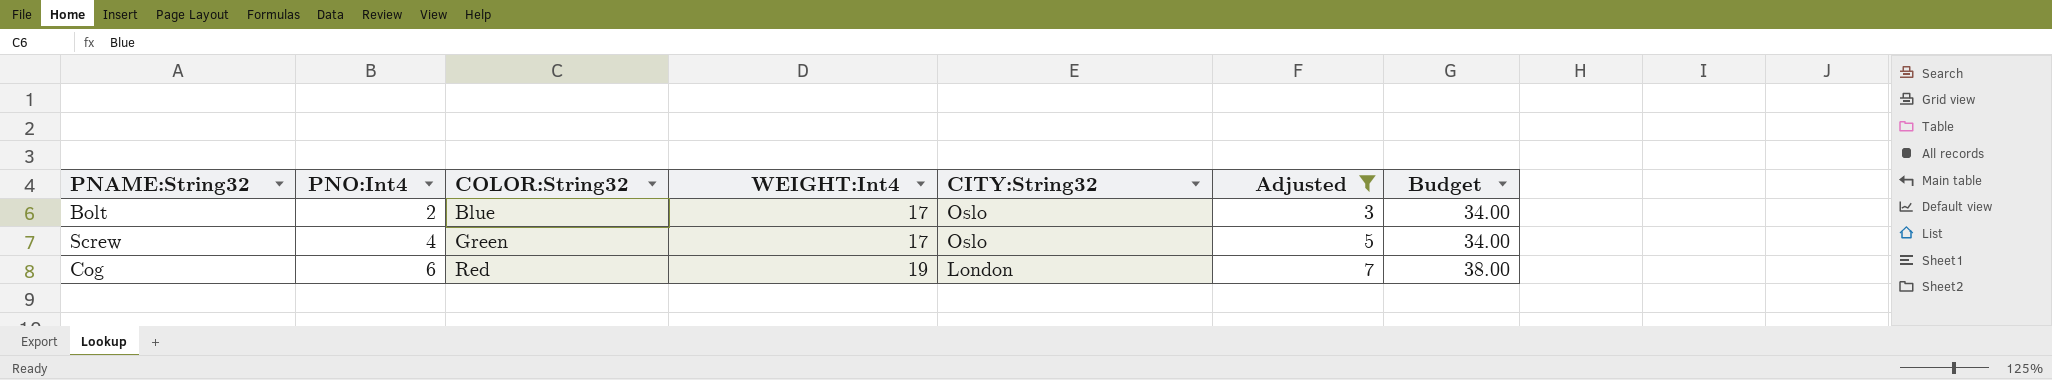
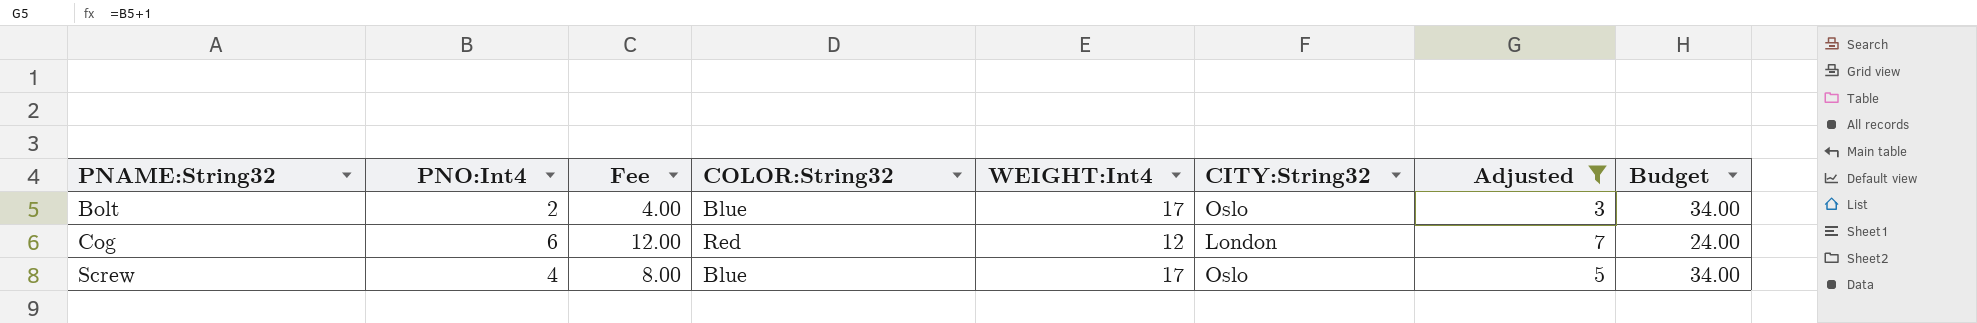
row order: PNO:Int4 ascending -> PNAME:String32 ascending
column Fee | formula: none -> [PNO:Int4] * 2
Cog | WEIGHT:Int4: 19 -> 12
Cog | Budget: 38.00 -> 24.00
Screw | COLOR:String32: Green -> Blue

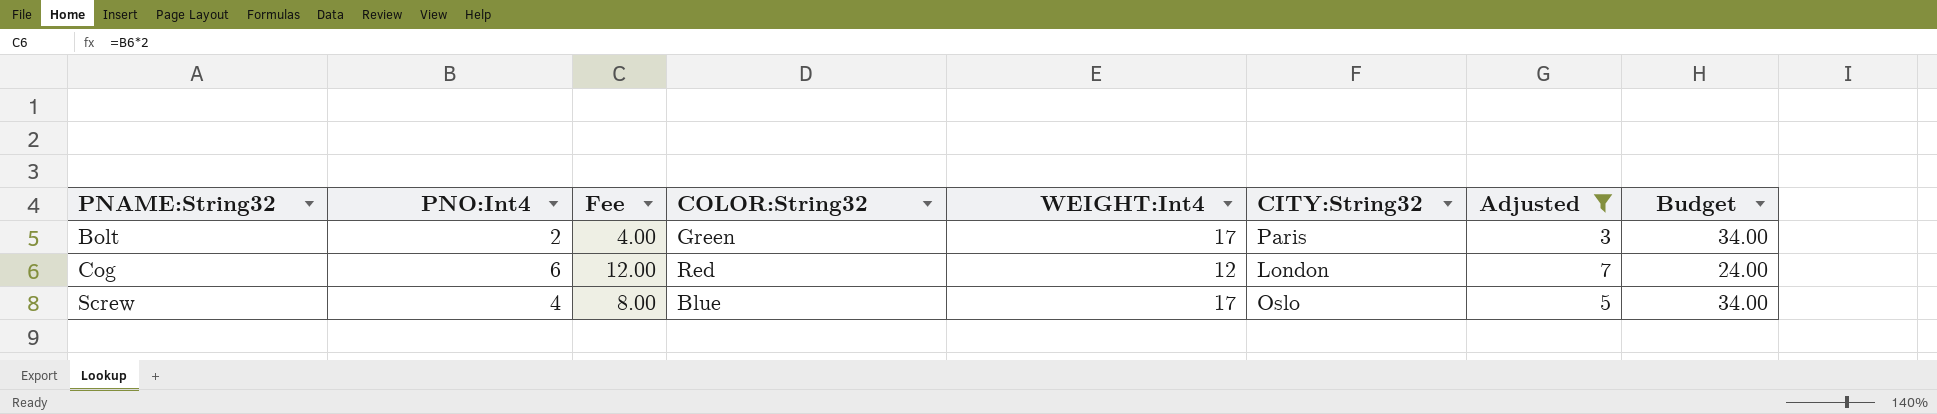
Bolt | COLOR:String32: Blue -> Green
Bolt | CITY:String32: Oslo -> Paris

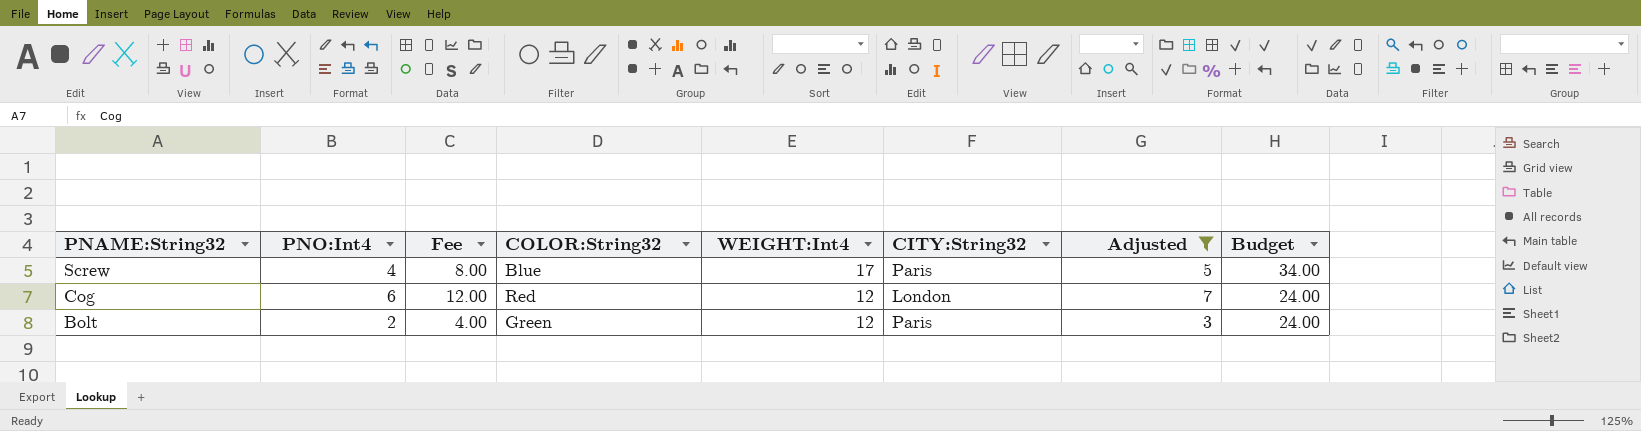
row order: PNAME:String32 ascending -> PNAME:String32 descending
Screw | CITY:String32: Oslo -> Paris
Bolt | WEIGHT:Int4: 17 -> 12
Bolt | Budget: 34.00 -> 24.00

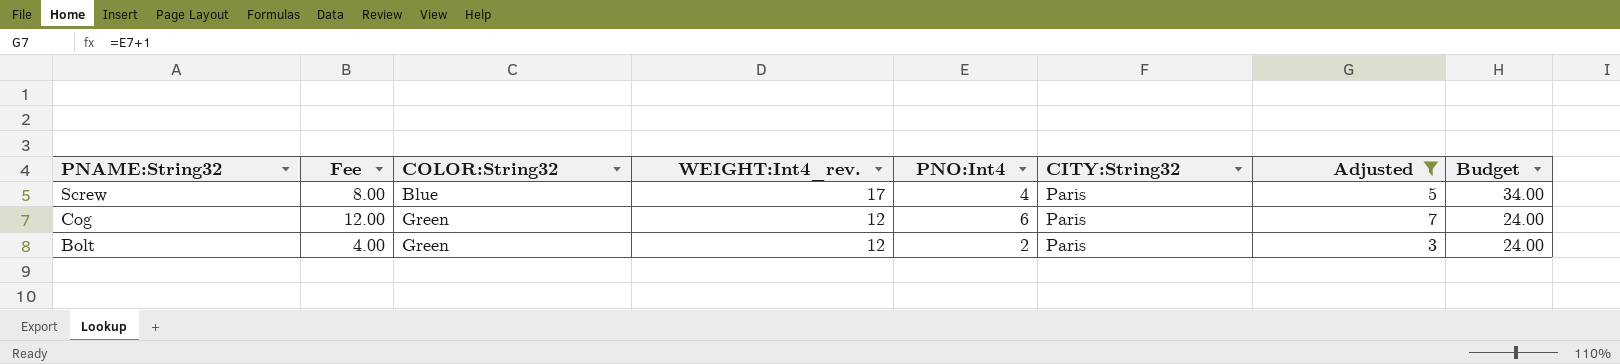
column name: WEIGHT:Int4 -> WEIGHT:Int4_rev.
column PNO:Int4 | position: 2 -> 5
Cog | COLOR:String32: Red -> Green
Cog | CITY:String32: London -> Paris

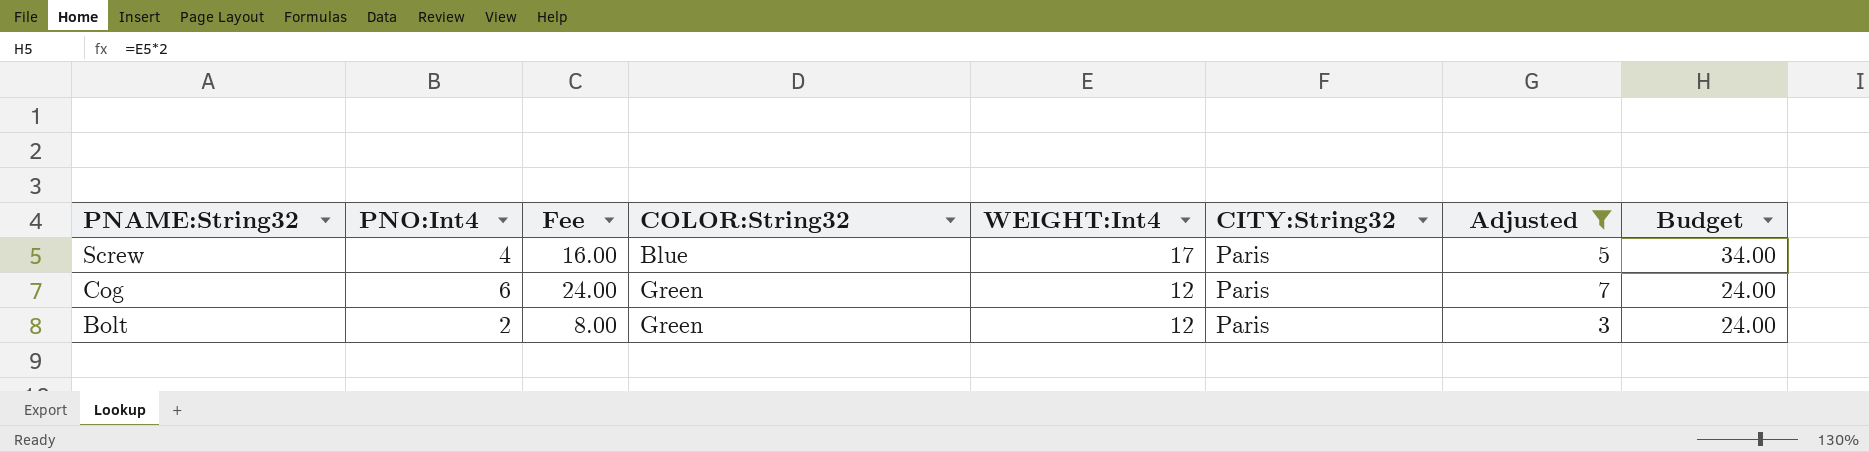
column PNO:Int4 | position: 5 -> 2
column Fee | formula: [PNO:Int4] * 2 -> [PNO:Int4] * 4
column name: WEIGHT:Int4_rev. -> WEIGHT:Int4

